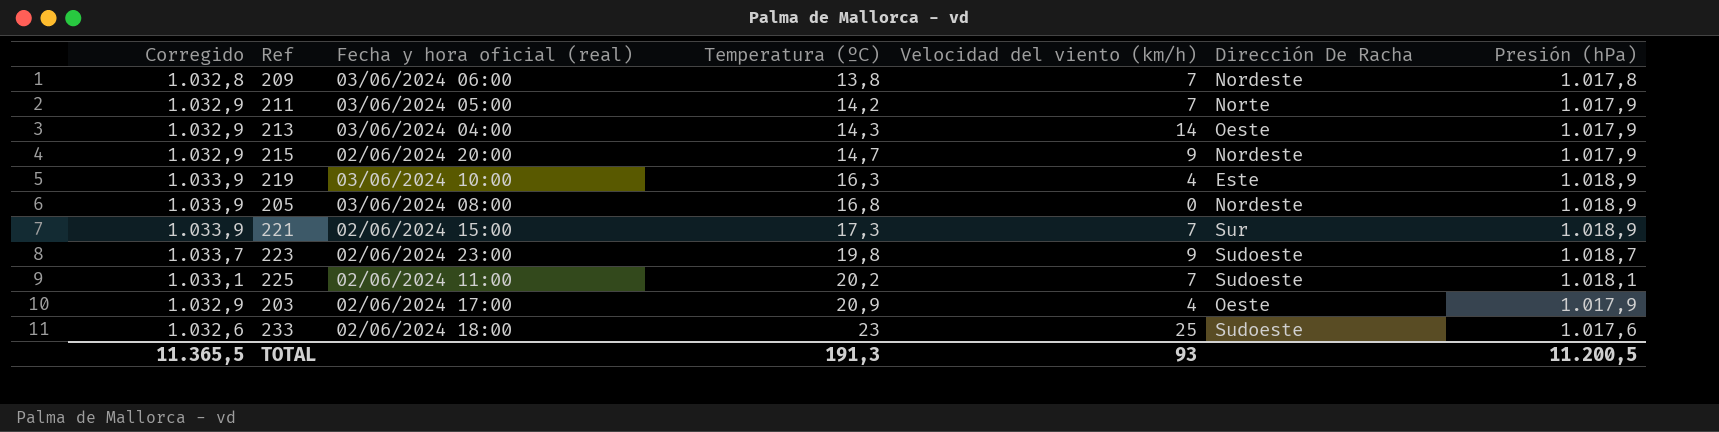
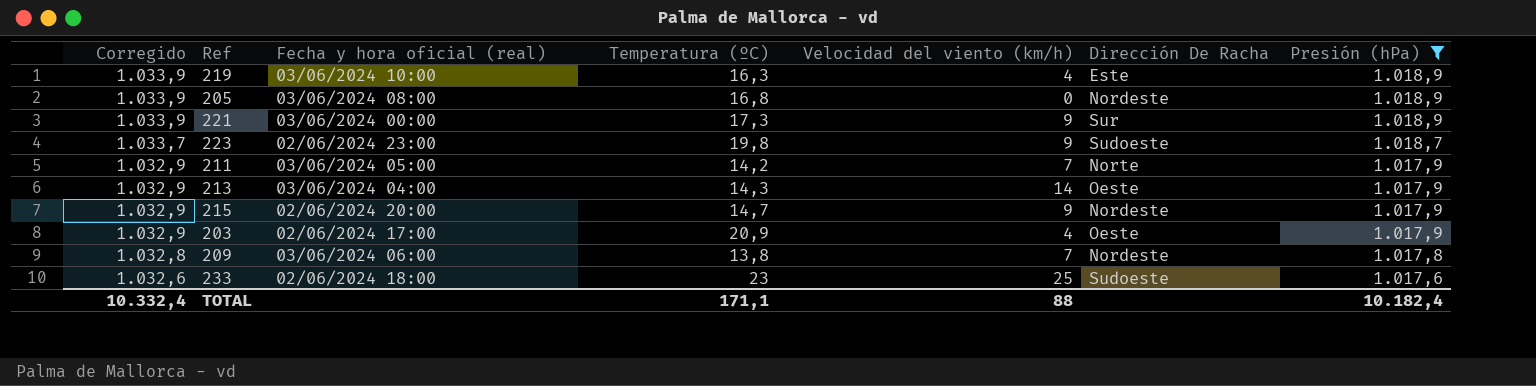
filter: none -> Presión (hPa) != 1.018,1
row order: Temperatura (ºC) ascending -> Corregido descending
221 | Fecha y hora oficial (real): 02/06/2024 15:00 -> 03/06/2024 00:00
221 | Velocidad del viento (km/h): 7 -> 9
TOTAL | Corregido: 11.365,5 -> 10.332,4
TOTAL | Temperatura (ºC): 191,3 -> 171,1
TOTAL | Velocidad del viento (km/h): 93 -> 88
TOTAL | Presión (hPa): 11.200,5 -> 10.182,4

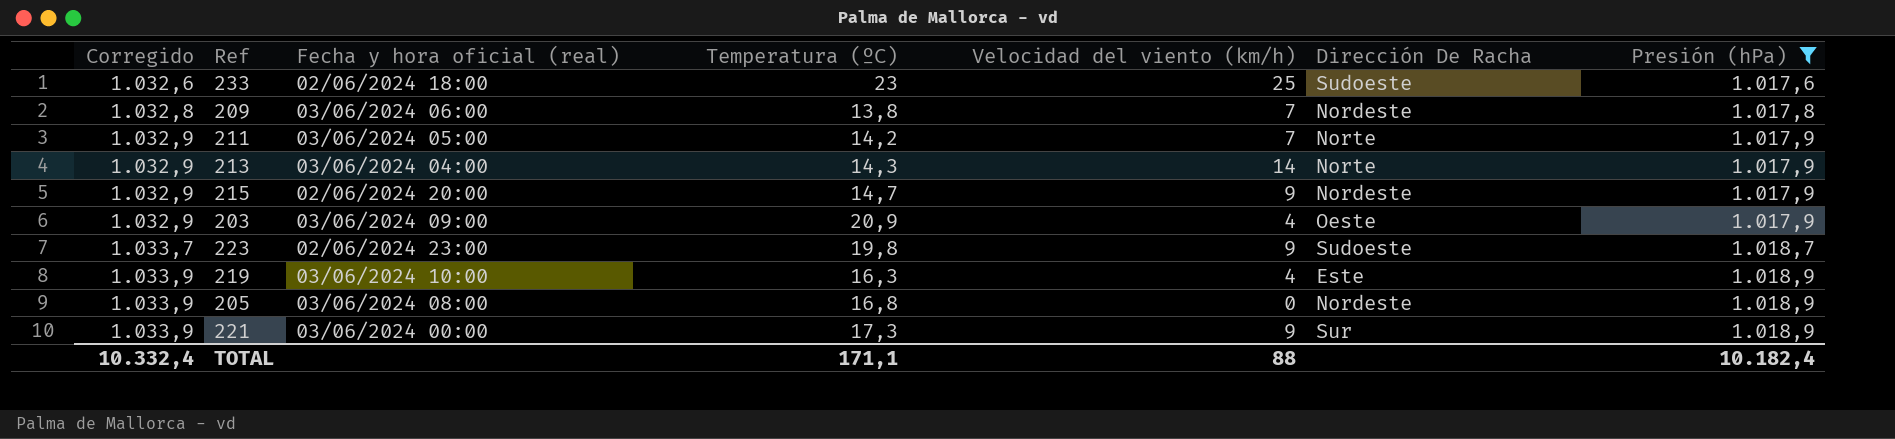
row order: Corregido descending -> Corregido ascending
213 | Dirección De Racha: Oeste -> Norte
203 | Fecha y hora oficial (real): 02/06/2024 17:00 -> 03/06/2024 09:00

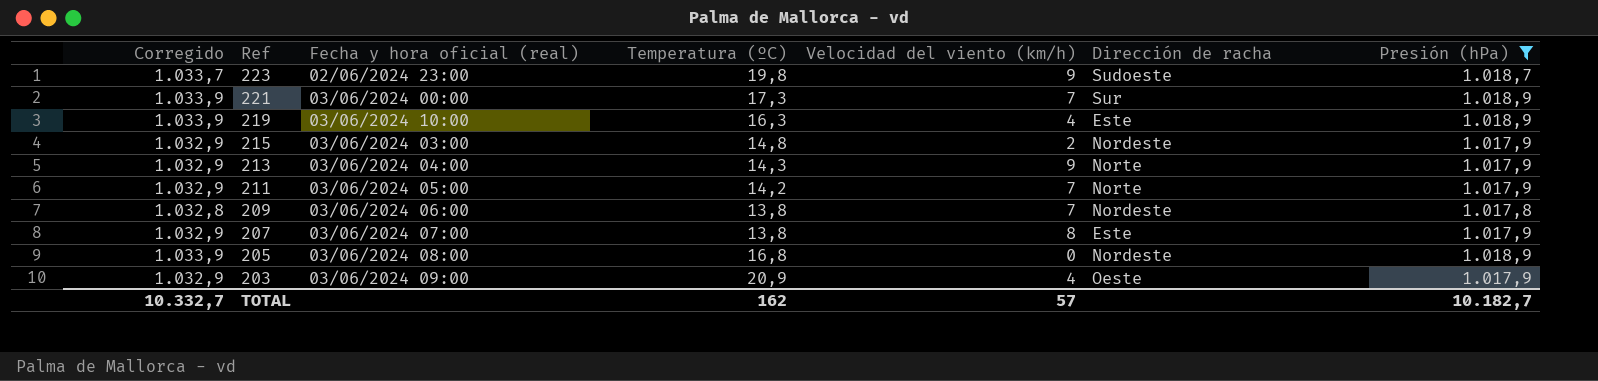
row order: Corregido ascending -> Ref descending
column name: Dirección De Racha -> Dirección de racha
row 233: 1.032,6 | 02/06/2024 18:00 | 23 | 25 | Sudoeste | 1.017,6 -> none
221 | Velocidad del viento (km/h): 9 -> 7
215 | Fecha y hora oficial (real): 02/06/2024 20:00 -> 03/06/2024 03:00
215 | Temperatura (ºC): 14,7 -> 14,8
215 | Velocidad del viento (km/h): 9 -> 2
213 | Velocidad del viento (km/h): 14 -> 9
row 207: none -> 1.032,9 | 03/06/2024 07:00 | 13,8 | 8 | Este | 1.017,9
TOTAL | Corregido: 10.332,4 -> 10.332,7
TOTAL | Temperatura (ºC): 171,1 -> 162
TOTAL | Velocidad del viento (km/h): 88 -> 57
TOTAL | Presión (hPa): 10.182,4 -> 10.182,7

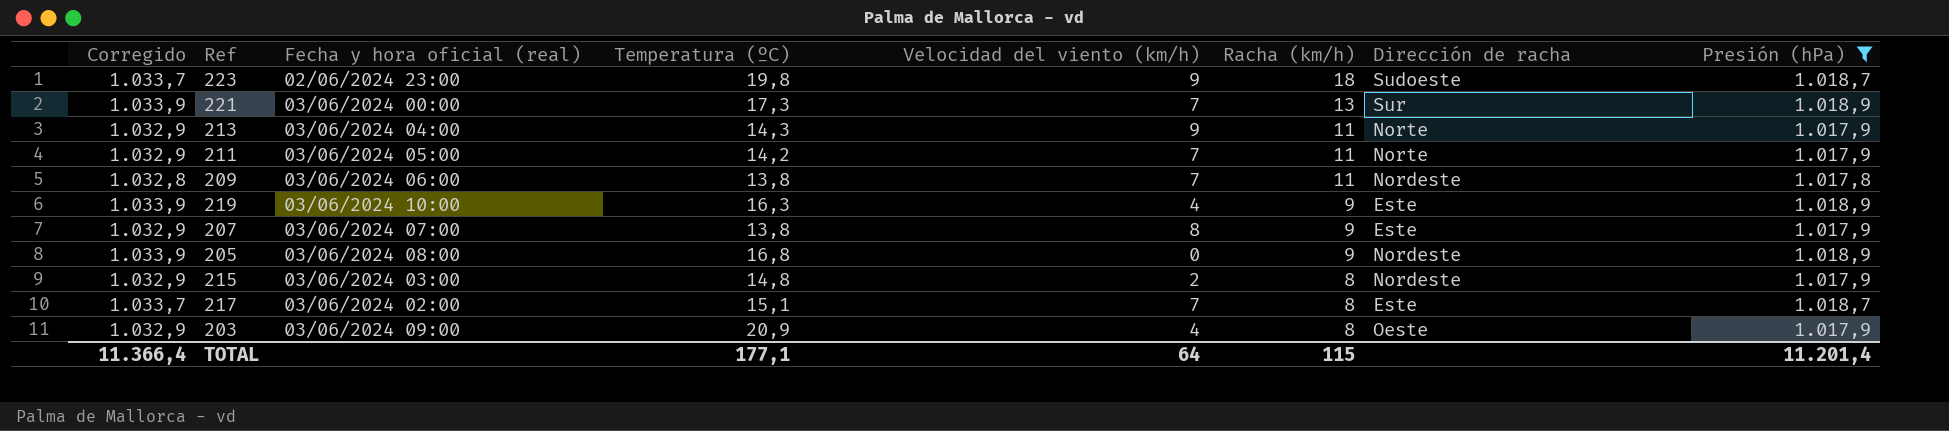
row order: Ref descending -> Racha (km/h) descending
column Racha (km/h) | position: none -> 6
row 217: none -> 1.033,7 | 03/06/2024 02:00 | 15,1 | 7 | 8 | Este | 1.018,7
TOTAL | Corregido: 10.332,7 -> 11.366,4
TOTAL | Temperatura (ºC): 162 -> 177,1
TOTAL | Velocidad del viento (km/h): 57 -> 64
TOTAL | Presión (hPa): 10.182,7 -> 11.201,4

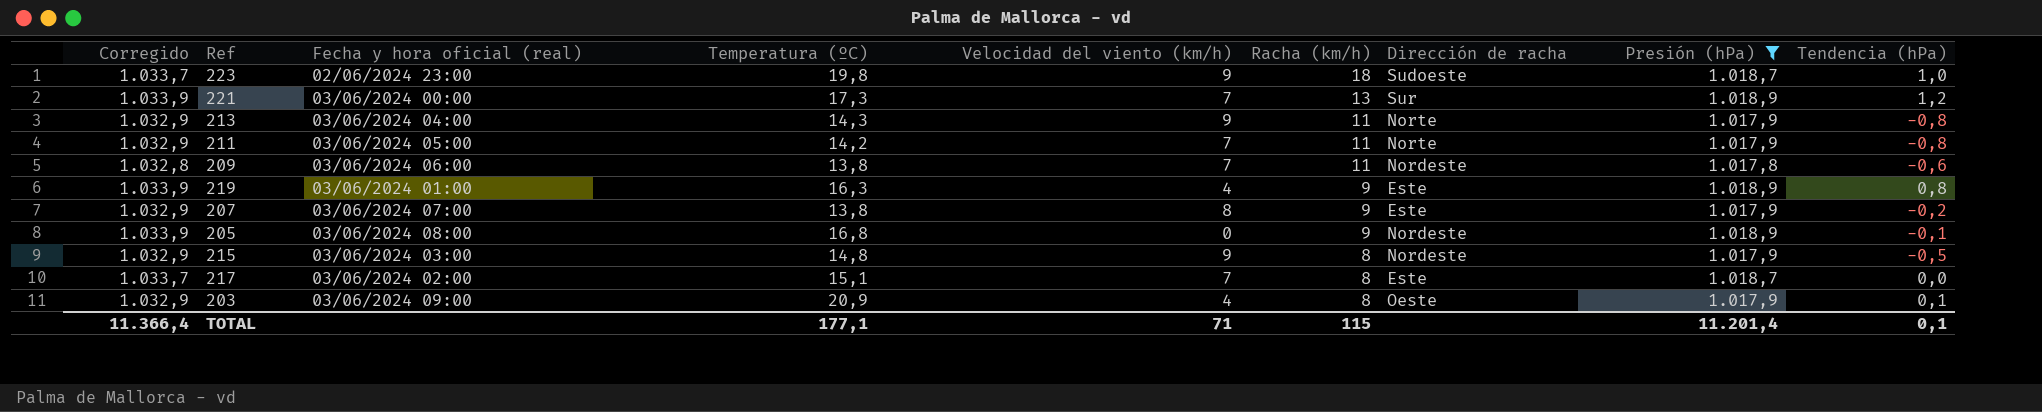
column Tendencia (hPa) | position: none -> 9
219 | Fecha y hora oficial (real): 03/06/2024 10:00 -> 03/06/2024 01:00
215 | Velocidad del viento (km/h): 2 -> 9
TOTAL | Velocidad del viento (km/h): 64 -> 71

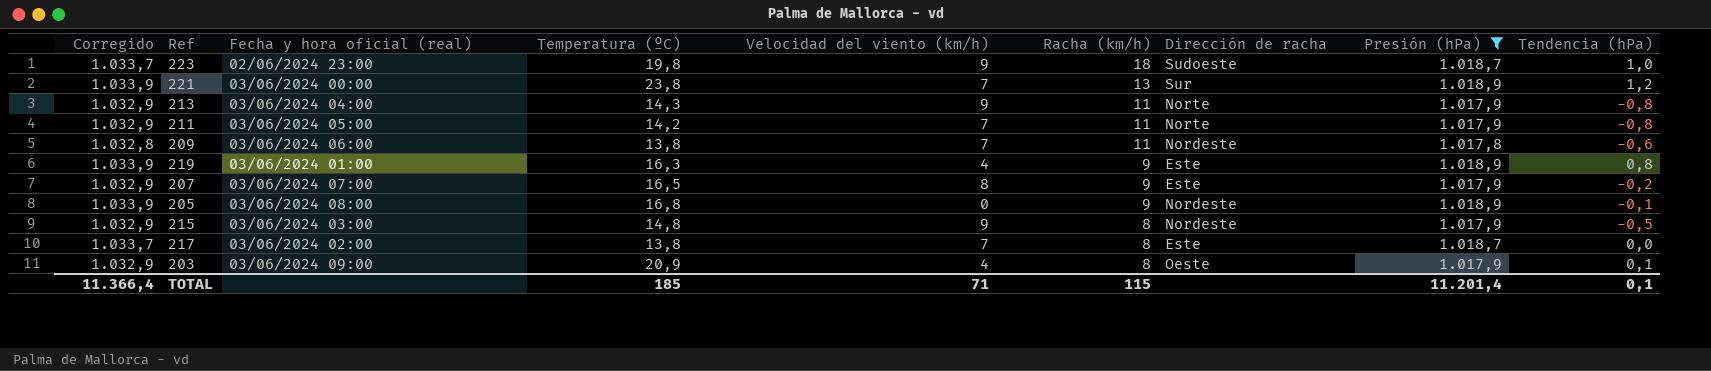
221 | Temperatura (ºC): 17,3 -> 23,8
207 | Temperatura (ºC): 13,8 -> 16,5
217 | Temperatura (ºC): 15,1 -> 13,8
TOTAL | Temperatura (ºC): 177,1 -> 185

